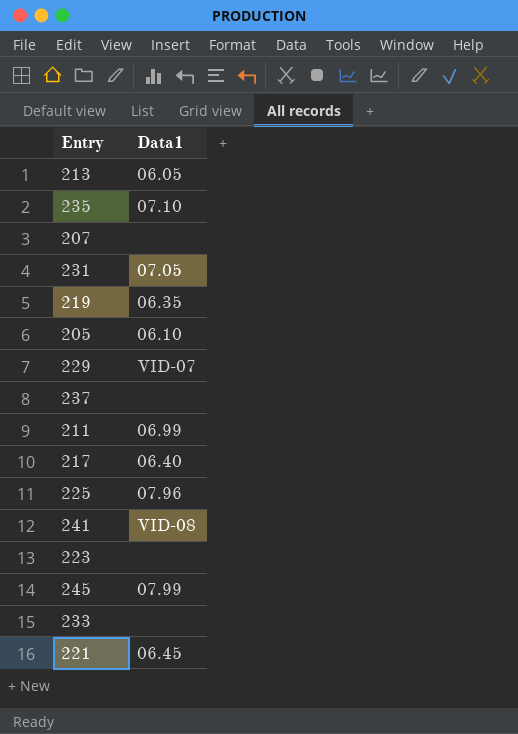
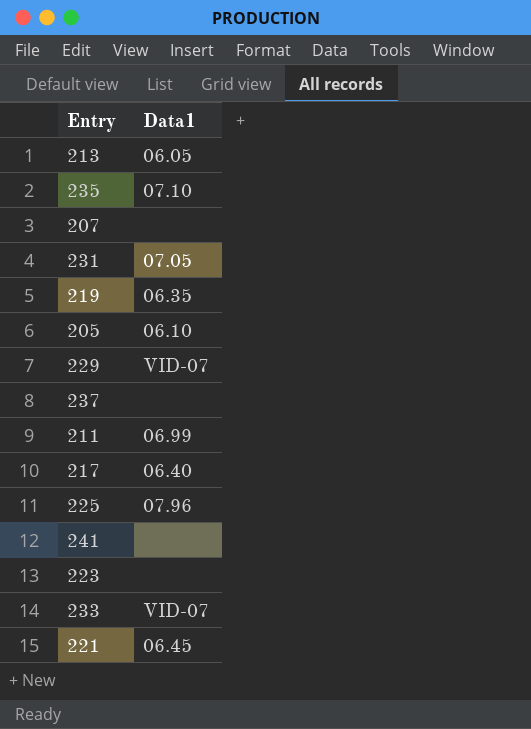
row 245: 07.99 -> none
241 | Data1: VID-08 -> none
233 | Data1: none -> VID-07

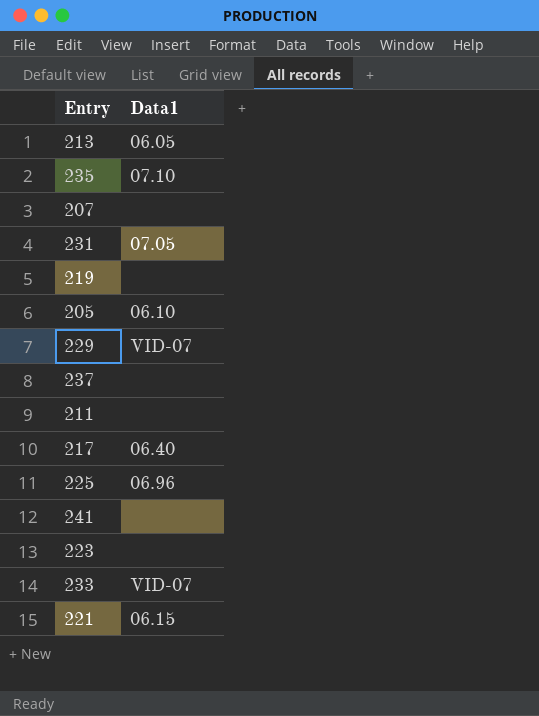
219 | Data1: 06.35 -> none
211 | Data1: 06.99 -> none
225 | Data1: 07.96 -> 06.96
221 | Data1: 06.45 -> 06.15

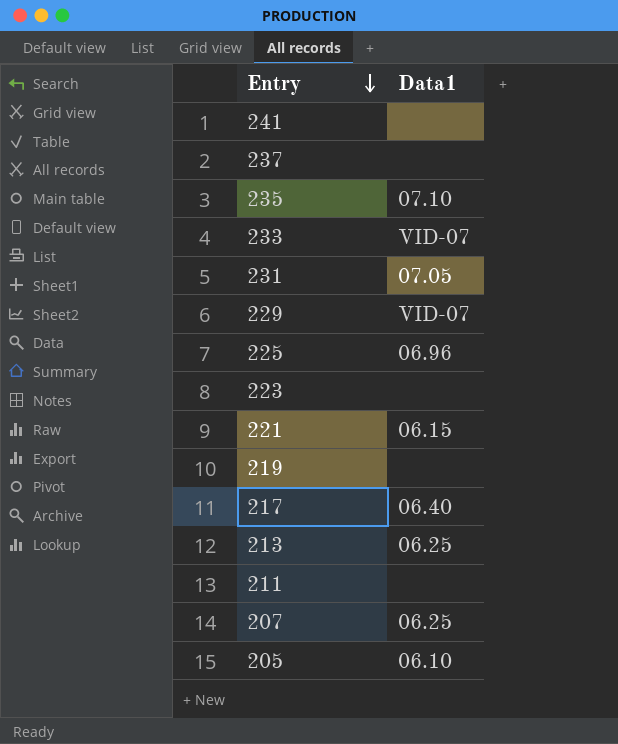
row order: none -> Entry descending
213 | Data1: 06.05 -> 06.25
207 | Data1: none -> 06.25

